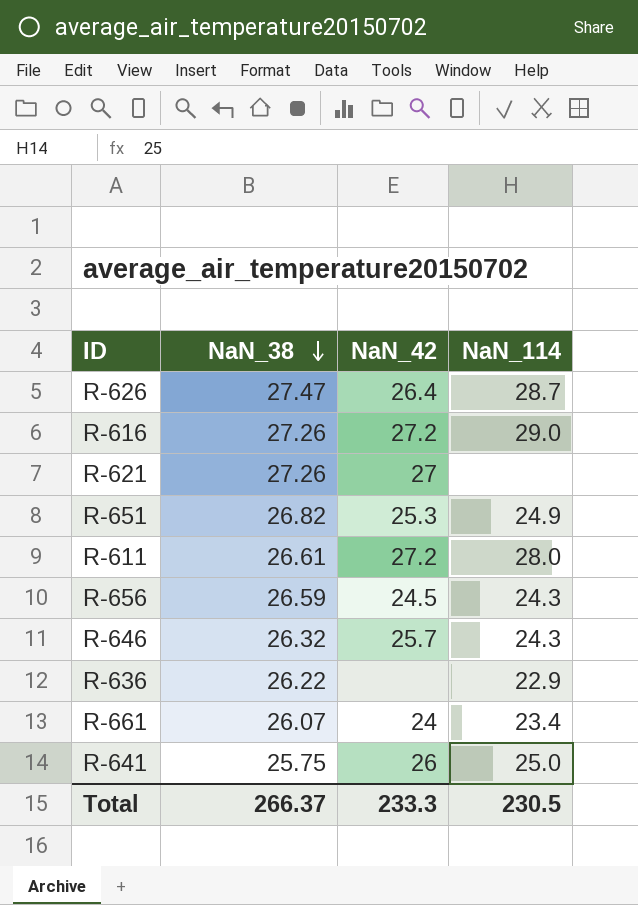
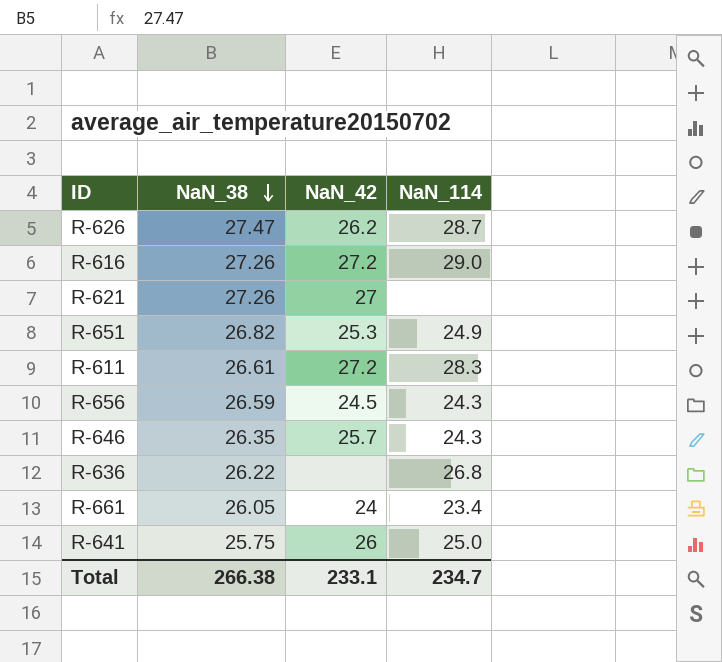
R-626 | NaN_42: 26.4 -> 26.2
R-611 | NaN_114: 28.0 -> 28.3
R-646 | NaN_38: 26.32 -> 26.35
R-636 | NaN_114: 22.9 -> 26.8
R-661 | NaN_38: 26.07 -> 26.05
Total | NaN_38: 266.37 -> 266.38
Total | NaN_42: 233.3 -> 233.1
Total | NaN_114: 230.5 -> 234.7

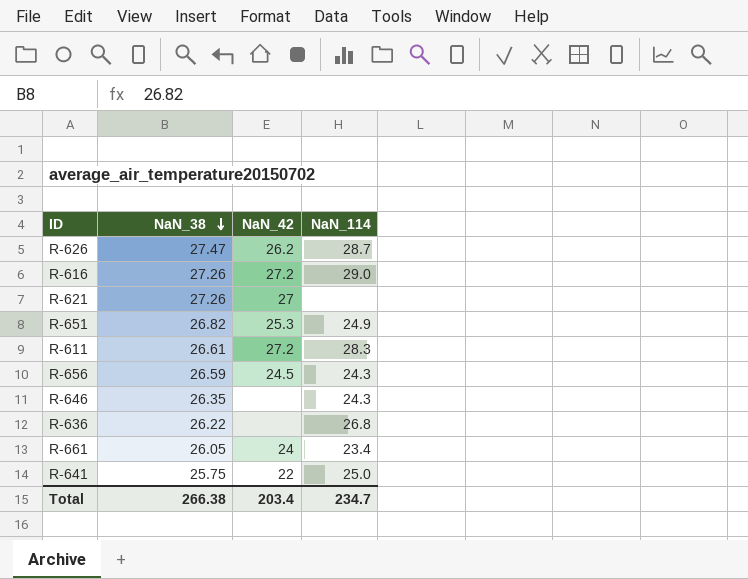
R-646 | NaN_42: 25.7 -> none
R-641 | NaN_42: 26 -> 22
Total | NaN_42: 233.1 -> 203.4

